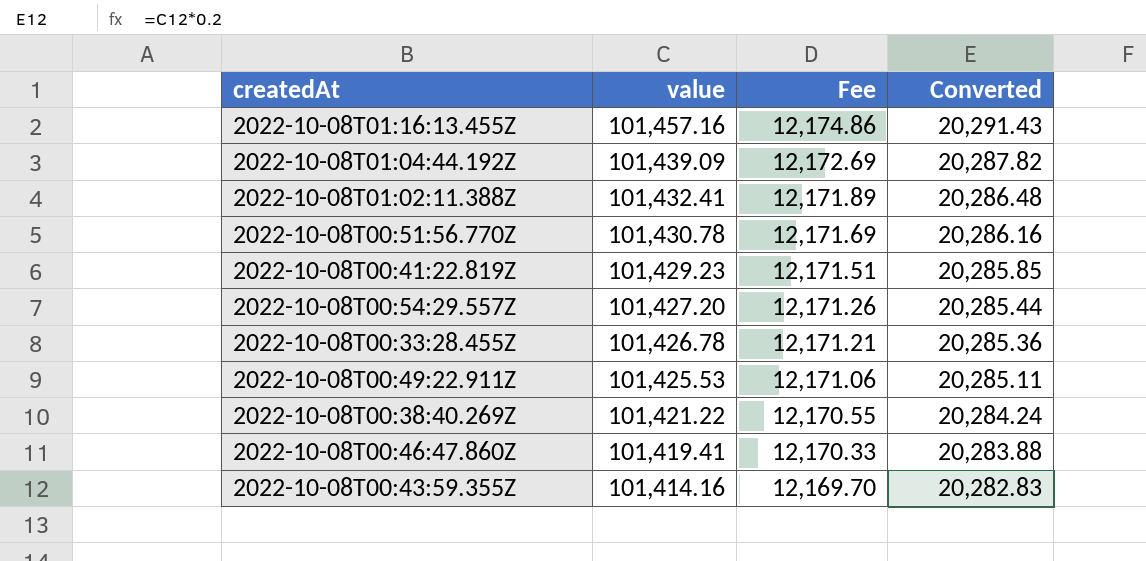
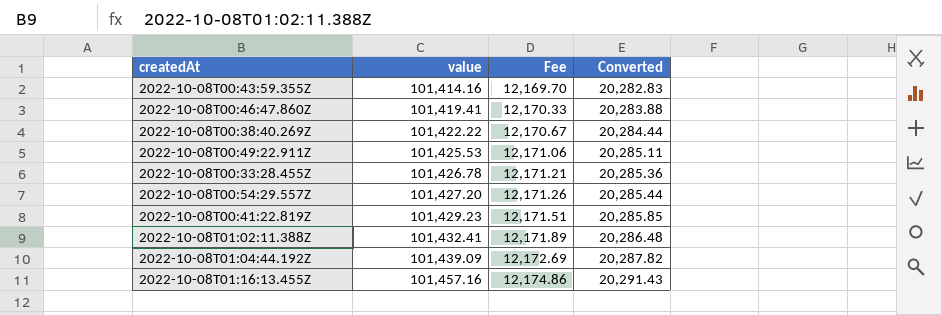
row order: value descending -> value ascending
row 2022-10-08T00:51:56.770Z: 101,430.78 | 12,171.69 | 20,286.16 -> none
2022-10-08T00:38:40.269Z | value: 101,421.22 -> 101,422.22
2022-10-08T00:38:40.269Z | Fee: 12,170.55 -> 12,170.67
2022-10-08T00:38:40.269Z | Converted: 20,284.24 -> 20,284.44

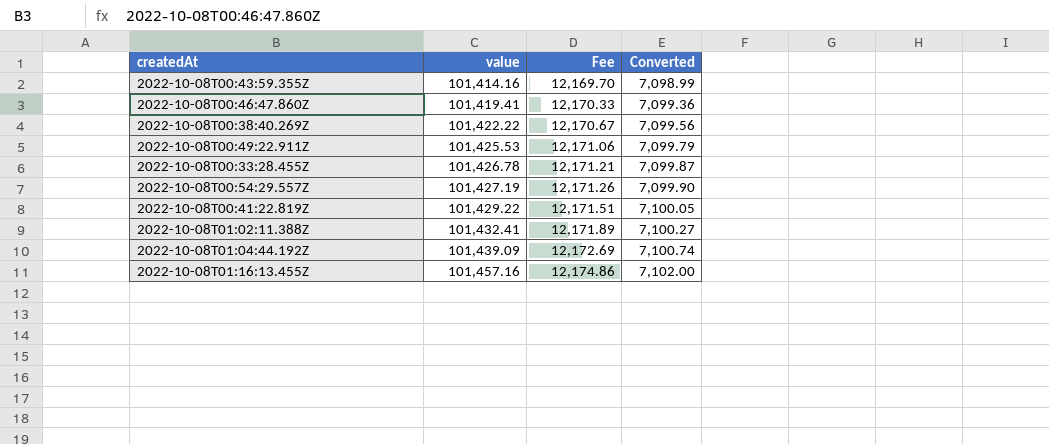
column Converted | formula: [value] * 0.2 -> [value] * 0.07
2022-10-08T00:54:29.557Z | value: 101,427.20 -> 101,427.19
2022-10-08T00:41:22.819Z | value: 101,429.23 -> 101,429.22

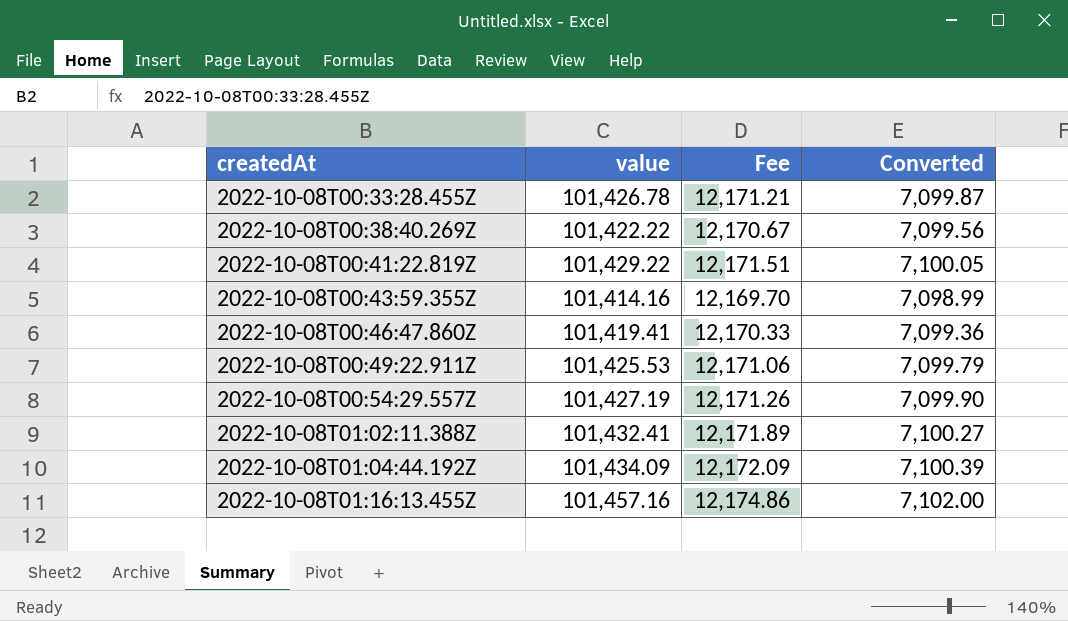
row order: value ascending -> createdAt ascending
2022-10-08T01:04:44.192Z | value: 101,439.09 -> 101,434.09
2022-10-08T01:04:44.192Z | Fee: 12,172.69 -> 12,172.09
2022-10-08T01:04:44.192Z | Converted: 7,100.74 -> 7,100.39

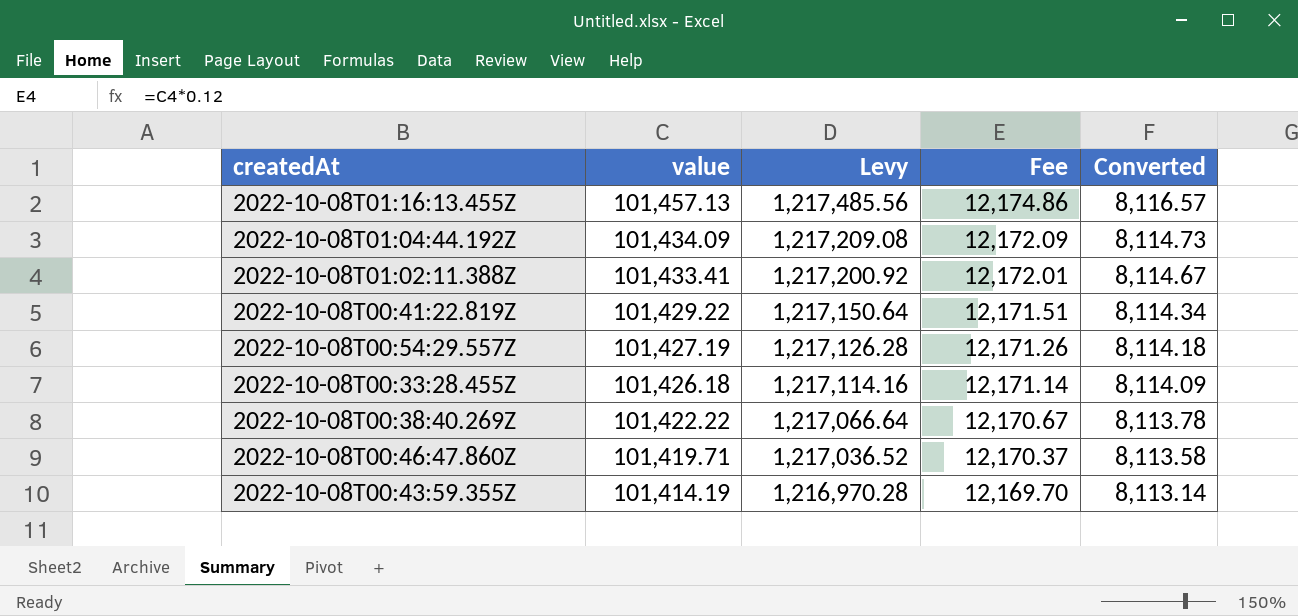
row order: createdAt ascending -> value descending
column Levy | formula: none -> [value] * 12
column Converted | formula: [value] * 0.07 -> [value] * 0.08
row 2022-10-08T00:49:22.911Z: 101,425.53 | 12,171.06 | 7,099.79 -> none
2022-10-08T01:16:13.455Z | value: 101,457.16 -> 101,457.13
2022-10-08T01:02:11.388Z | value: 101,432.41 -> 101,433.41
2022-10-08T01:02:11.388Z | Fee: 12,171.89 -> 12,172.01
2022-10-08T00:33:28.455Z | value: 101,426.78 -> 101,426.18
2022-10-08T00:33:28.455Z | Fee: 12,171.21 -> 12,171.14
2022-10-08T00:46:47.860Z | value: 101,419.41 -> 101,419.71
2022-10-08T00:46:47.860Z | Fee: 12,170.33 -> 12,170.37
2022-10-08T00:43:59.355Z | value: 101,414.16 -> 101,414.19

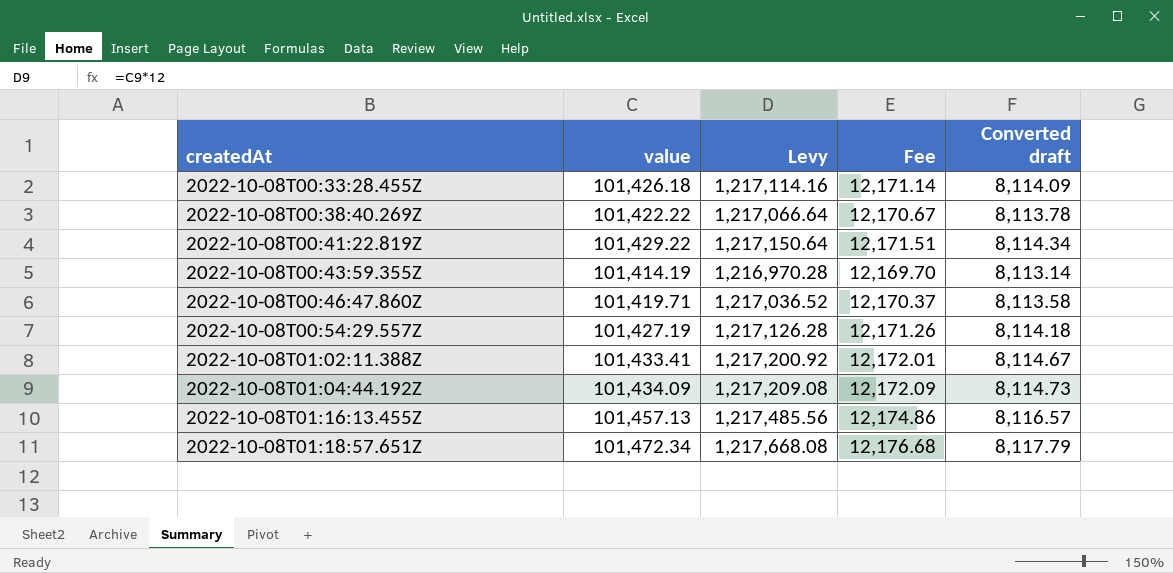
row order: value descending -> createdAt ascending
column name: Converted -> Converted draft
row 2022-10-08T01:18:57.651Z: none -> 101,472.34 | 1,217,668.08 | 12,176.68 | 8,117.79

